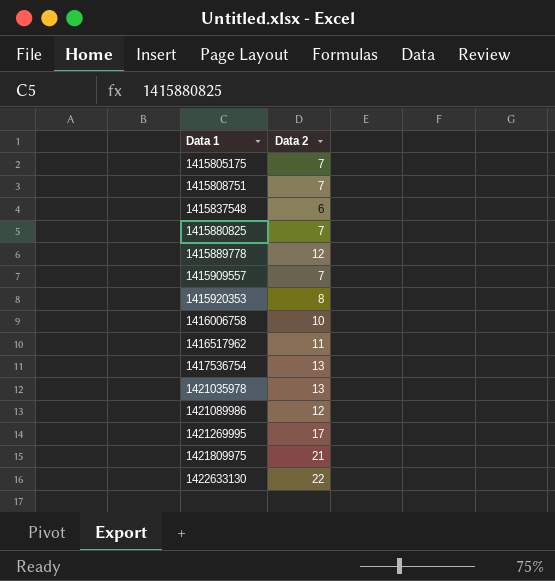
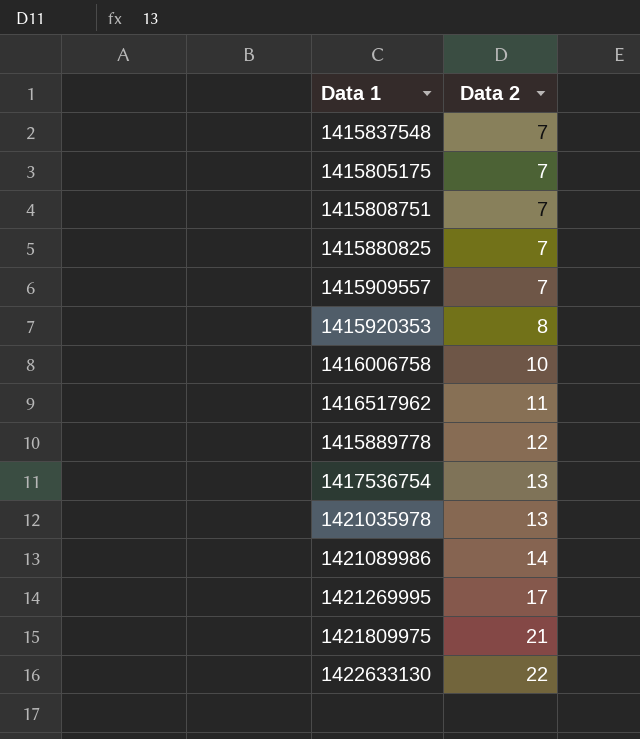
row order: Data 1 ascending -> Data 2 ascending
1415837548 | Data 2: 6 -> 7
1421089986 | Data 2: 12 -> 14

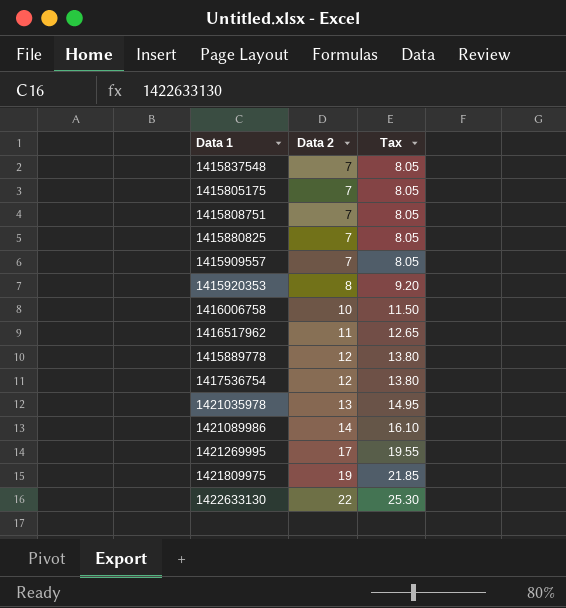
column Tax | formula: none -> [Data 2] * 1.15
1417536754 | Data 2: 13 -> 12
1421809975 | Data 2: 21 -> 19

